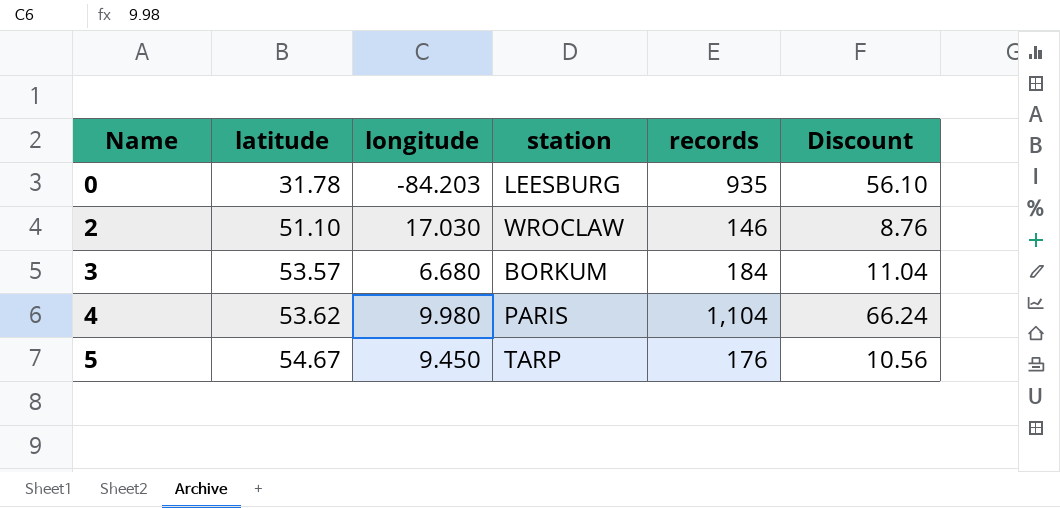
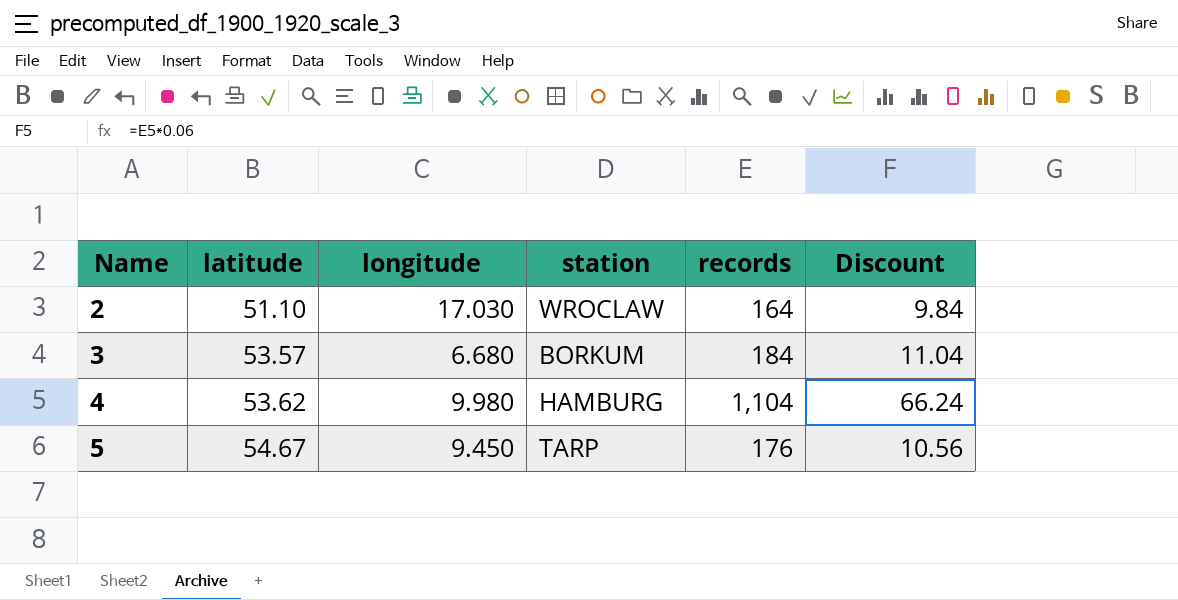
row 0: 31.78 | -84.203 | LEESBURG | 935 | 56.10 -> none
2 | records: 146 -> 164
2 | Discount: 8.76 -> 9.84
4 | station: PARIS -> HAMBURG

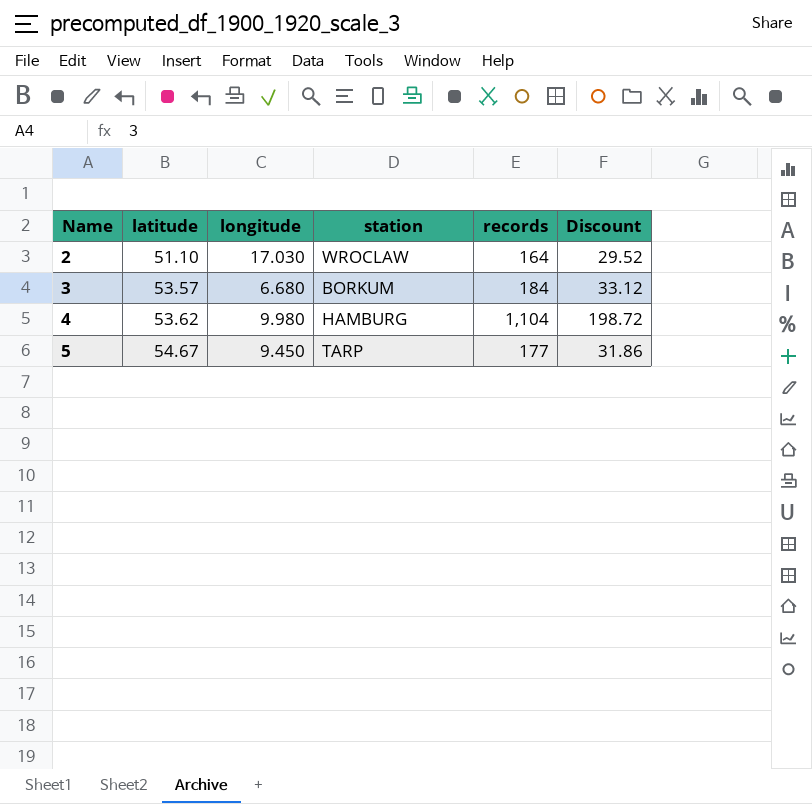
column Discount | formula: [records] * 0.06 -> [records] * 0.18
5 | records: 176 -> 177

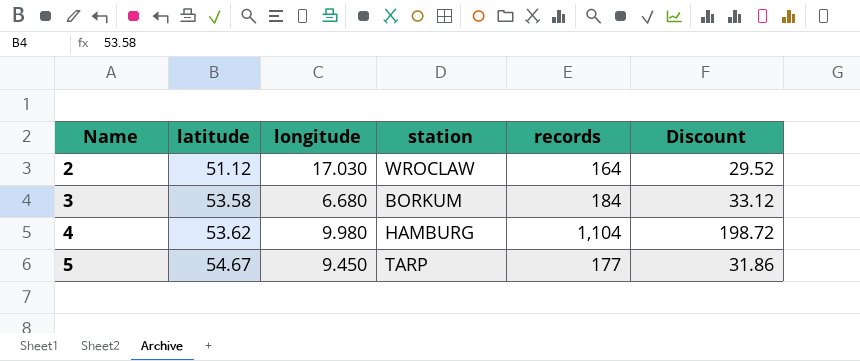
2 | latitude: 51.10 -> 51.12
3 | latitude: 53.57 -> 53.58

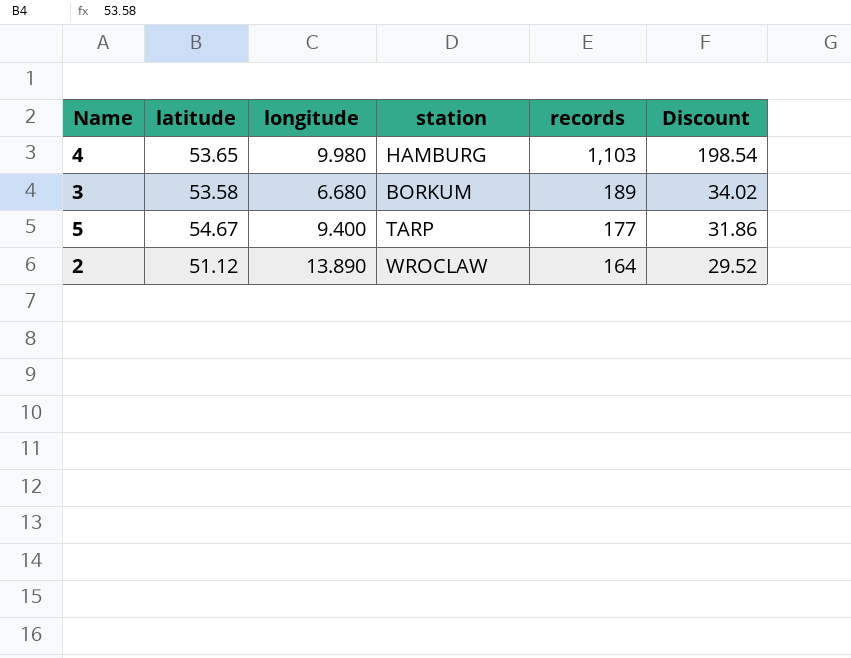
row order: Name ascending -> records descending
4 | latitude: 53.62 -> 53.65
4 | records: 1,104 -> 1,103
4 | Discount: 198.72 -> 198.54
3 | records: 184 -> 189
3 | Discount: 33.12 -> 34.02
5 | longitude: 9.450 -> 9.400
2 | longitude: 17.030 -> 13.890

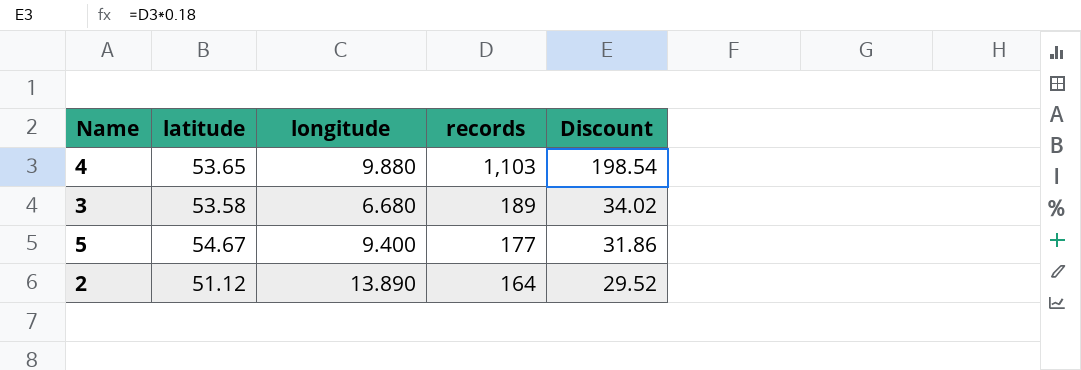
column station | position: 4 -> none
4 | longitude: 9.980 -> 9.880

